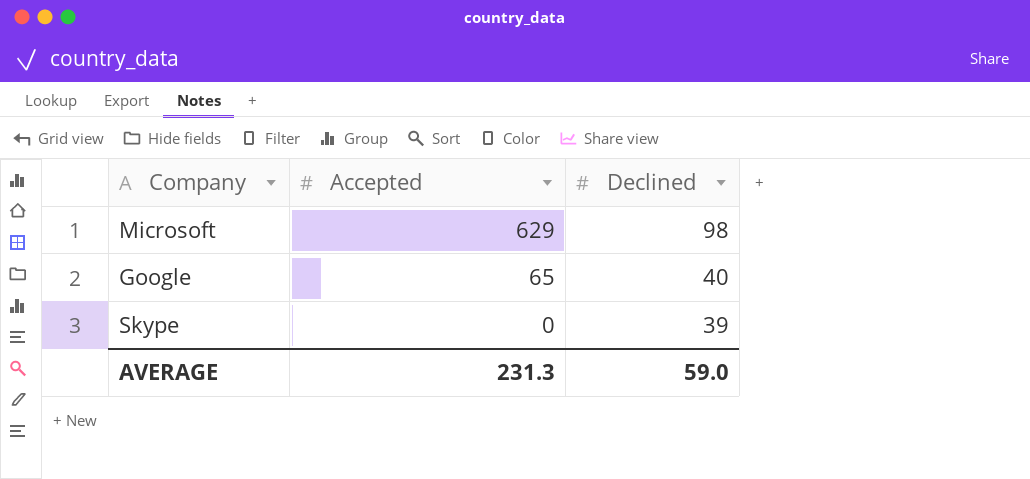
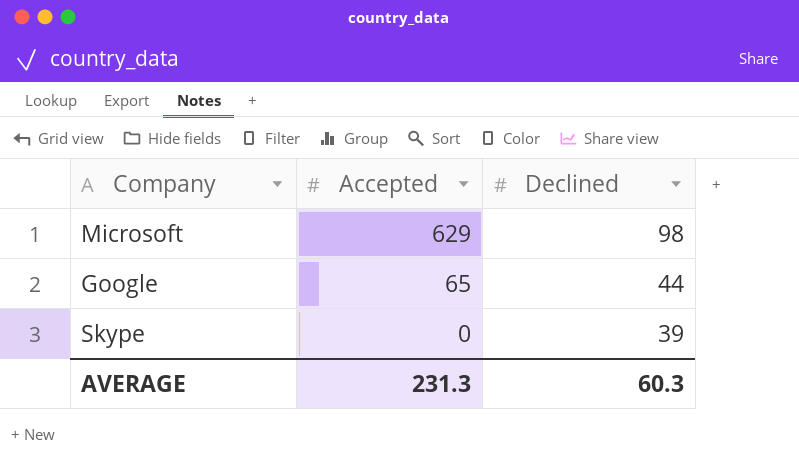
Google | Declined: 40 -> 44
AVERAGE | Declined: 59.0 -> 60.3

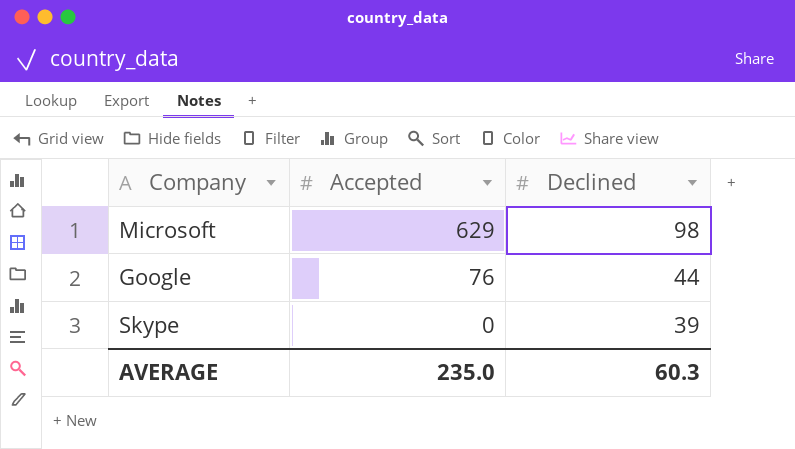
Google | Accepted: 65 -> 76
AVERAGE | Accepted: 231.3 -> 235.0

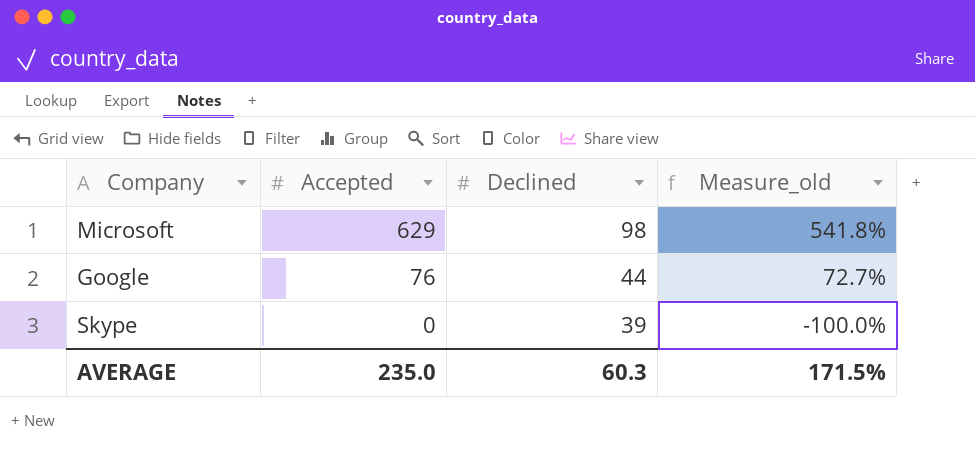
column Measure_old | formula: none -> ([Accepted] - [Declined]) / [Declined]

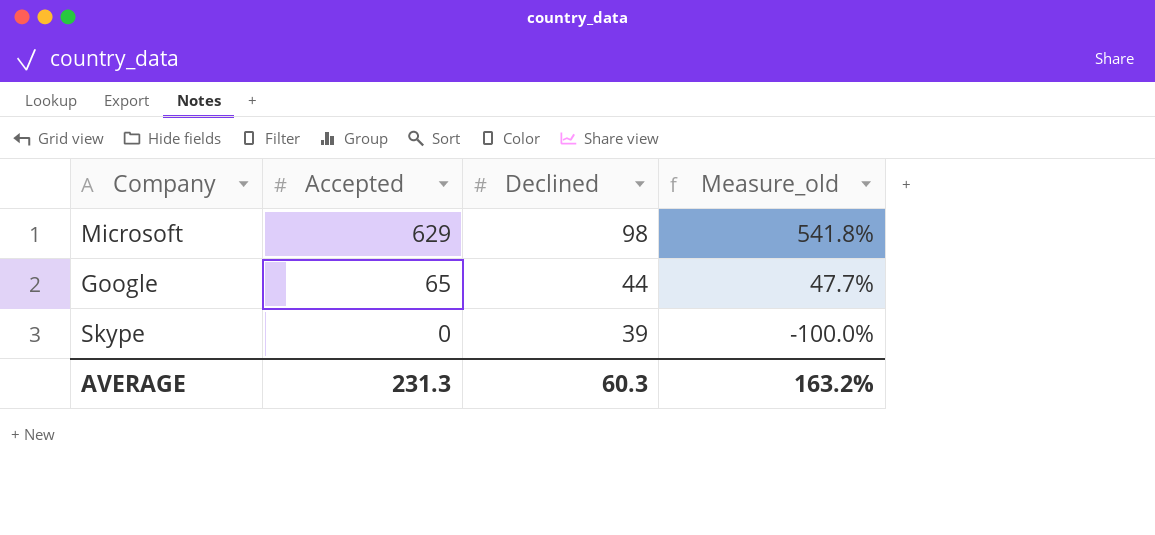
Google | Accepted: 76 -> 65
Google | Measure_old: 72.7% -> 47.7%
AVERAGE | Accepted: 235.0 -> 231.3
AVERAGE | Measure_old: 171.5% -> 163.2%

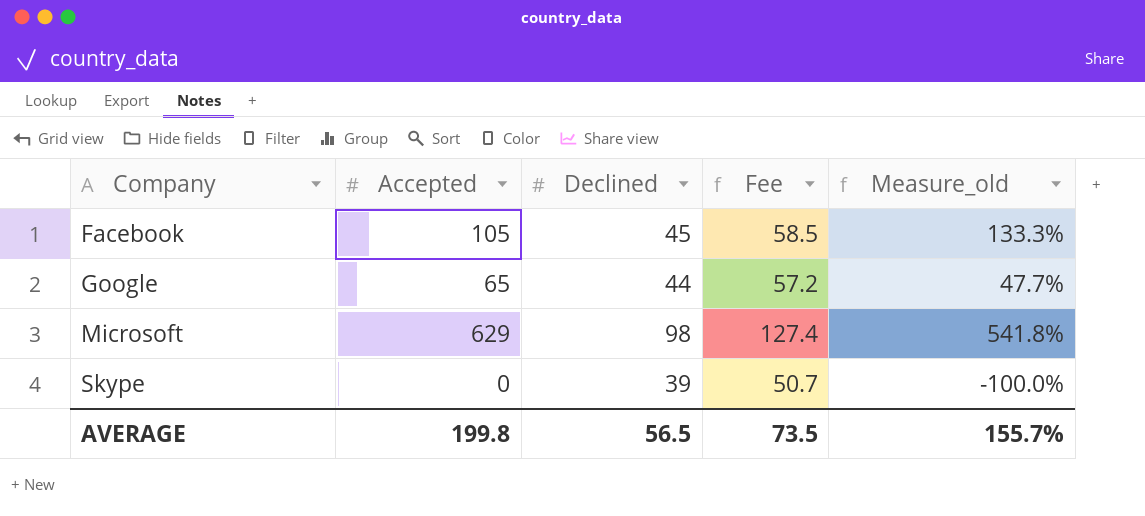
row order: Accepted descending -> Company ascending
column Fee | formula: none -> [Declined] * 1.3
row Facebook: none -> 105 | 45 | 58.5 | 133.3%
AVERAGE | Accepted: 231.3 -> 199.8
AVERAGE | Declined: 60.3 -> 56.5
AVERAGE | Measure_old: 163.2% -> 155.7%

